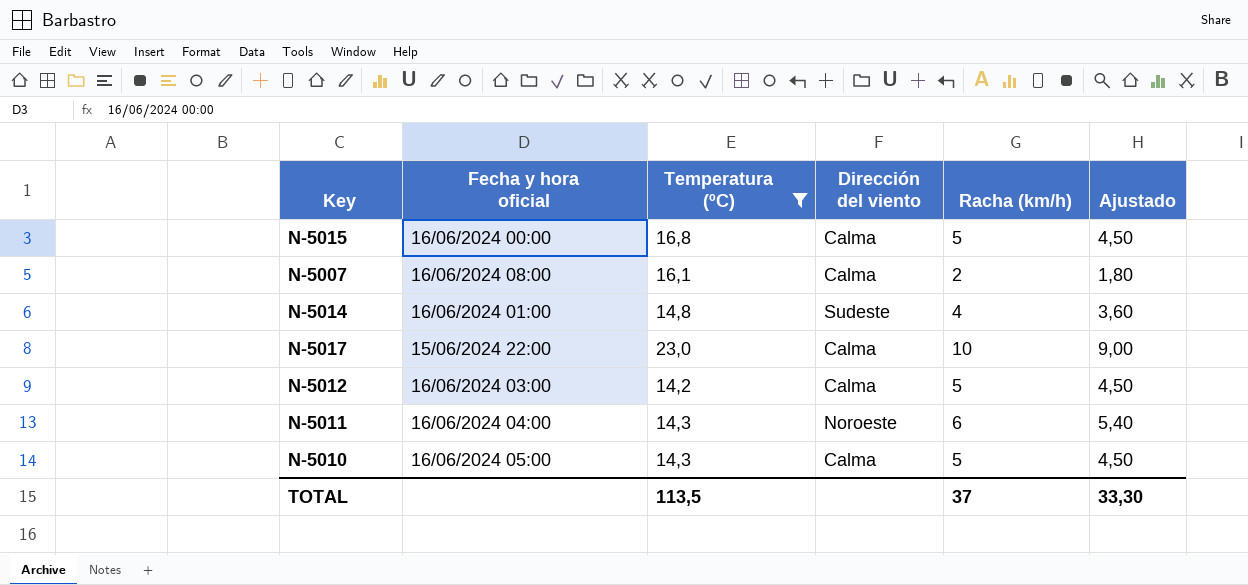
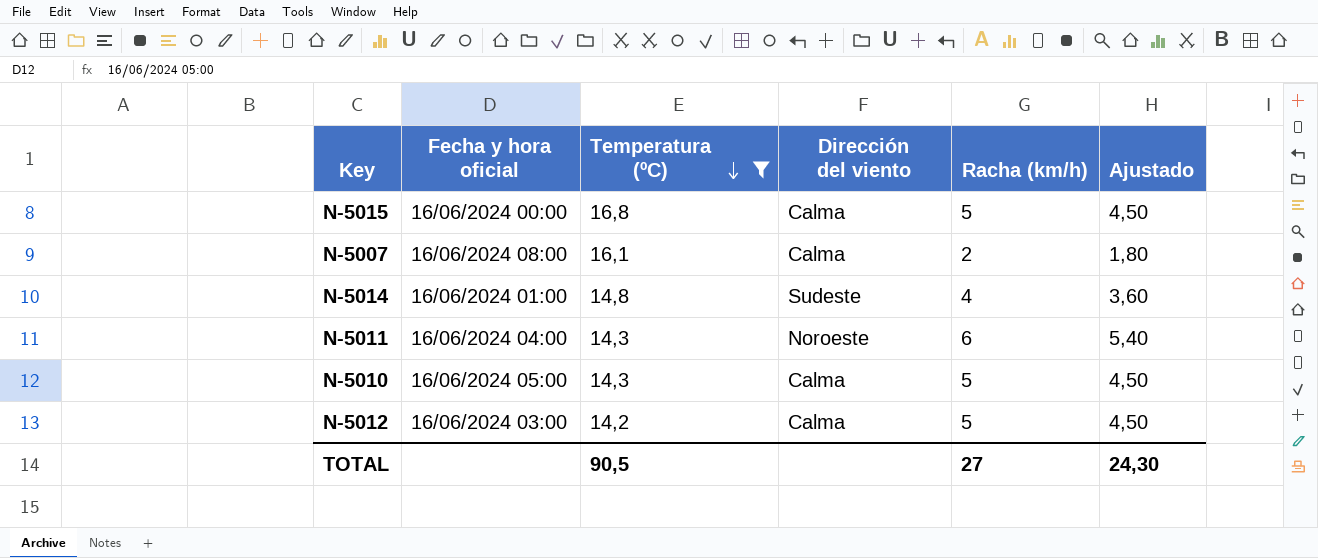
row order: none -> Temperatura (ºC) descending
row N-5017: 15/06/2024 22:00 | 23,0 | Calma | 10 | 9,00 -> none
TOTAL | Temperatura (ºC): 113,5 -> 90,5
TOTAL | Racha (km/h): 37 -> 27
TOTAL | Ajustado: 33,30 -> 24,30

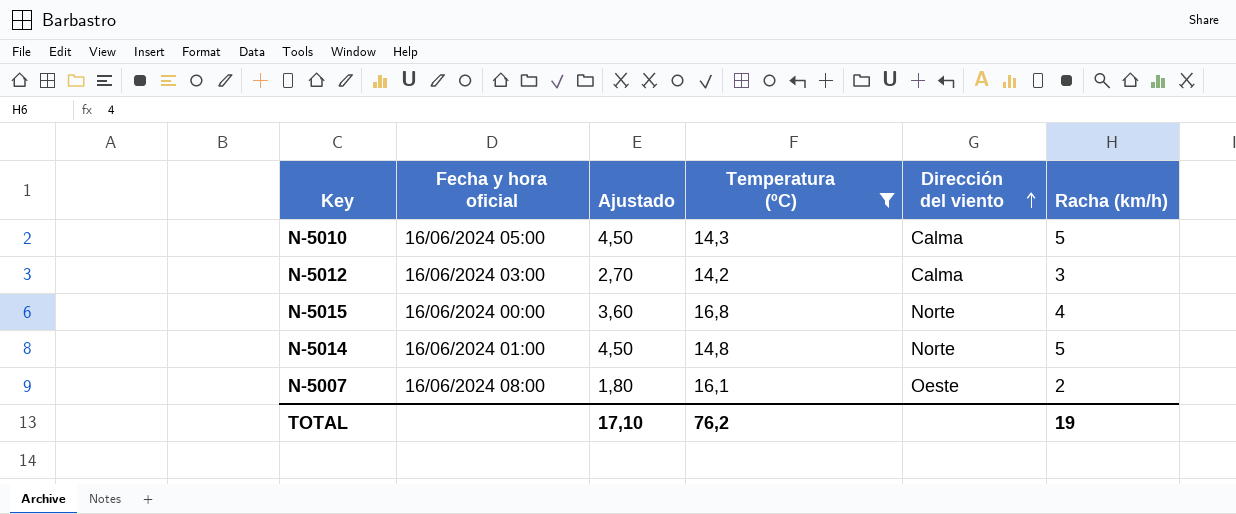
row order: Temperatura (ºC) descending -> Dirección del viento ascending
column Ajustado | position: 6 -> 3
row N-5011: 16/06/2024 04:00 | 14,3 | Noroeste | 6 | 5,40 -> none
N-5012 | Ajustado: 4,50 -> 2,70
N-5012 | Racha (km/h): 5 -> 3
N-5015 | Ajustado: 4,50 -> 3,60
N-5015 | Dirección del viento: Calma -> Norte
N-5015 | Racha (km/h): 5 -> 4
N-5014 | Ajustado: 3,60 -> 4,50
N-5014 | Dirección del viento: Sudeste -> Norte
N-5014 | Racha (km/h): 4 -> 5
N-5007 | Dirección del viento: Calma -> Oeste
TOTAL | Ajustado: 24,30 -> 17,10
TOTAL | Temperatura (ºC): 90,5 -> 76,2
TOTAL | Racha (km/h): 27 -> 19

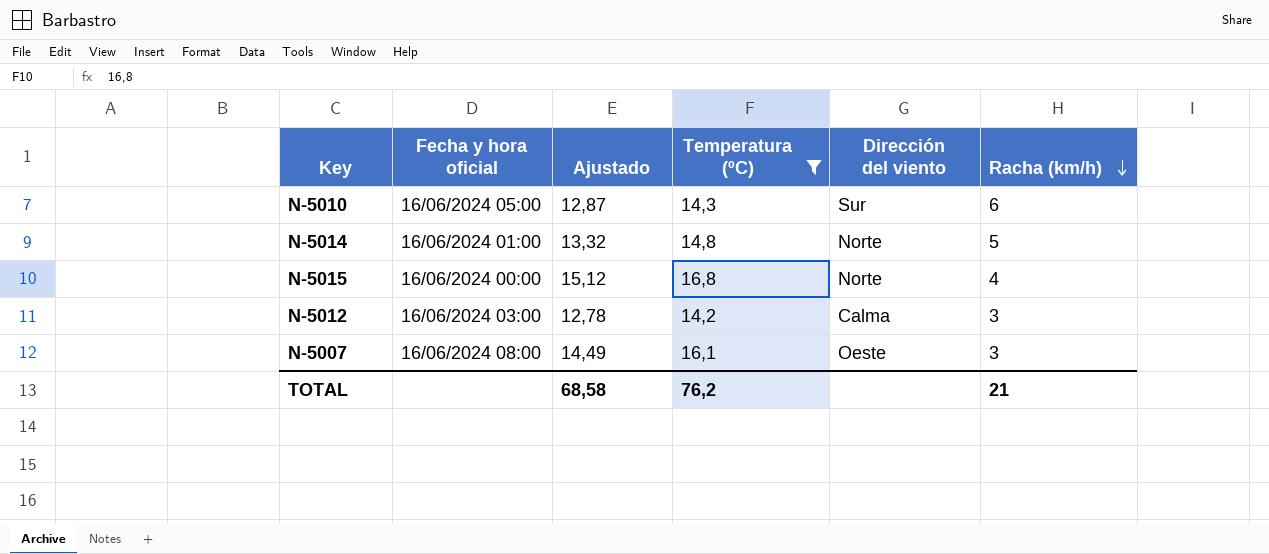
row order: Dirección del viento ascending -> Racha (km/h) descending
column Ajustado | formula: [Racha (km/h)] * 0,9 -> [Temperatura (ºC)] * 0,9
N-5010 | Dirección del viento: Calma -> Sur
N-5010 | Racha (km/h): 5 -> 6
N-5007 | Racha (km/h): 2 -> 3
TOTAL | Ajustado: 17,10 -> 68,58
TOTAL | Racha (km/h): 19 -> 21

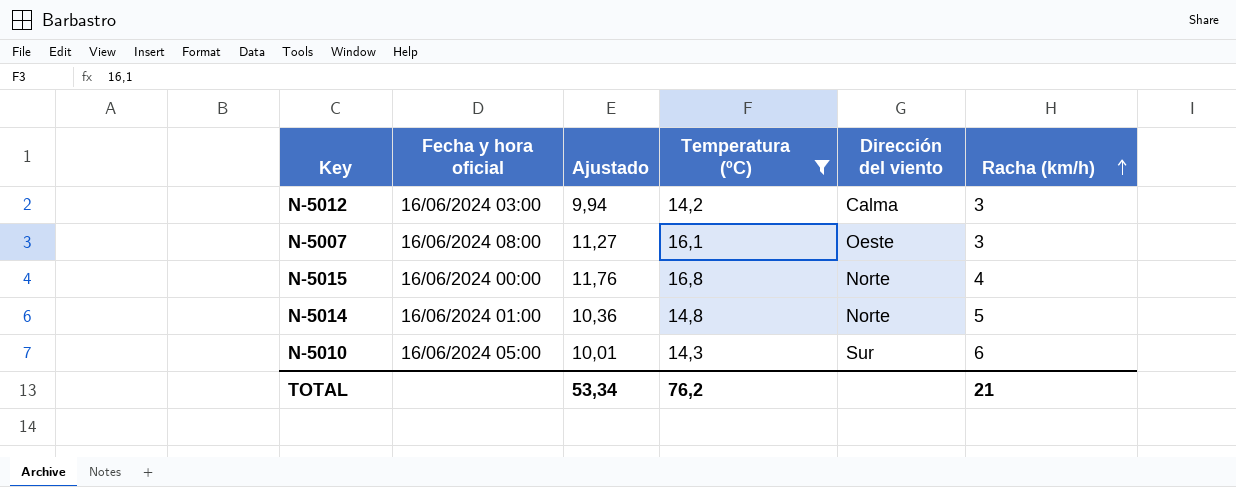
row order: Racha (km/h) descending -> Racha (km/h) ascending
column Ajustado | formula: [Temperatura (ºC)] * 0,9 -> [Temperatura (ºC)] * 0,7
TOTAL | Ajustado: 68,58 -> 53,34

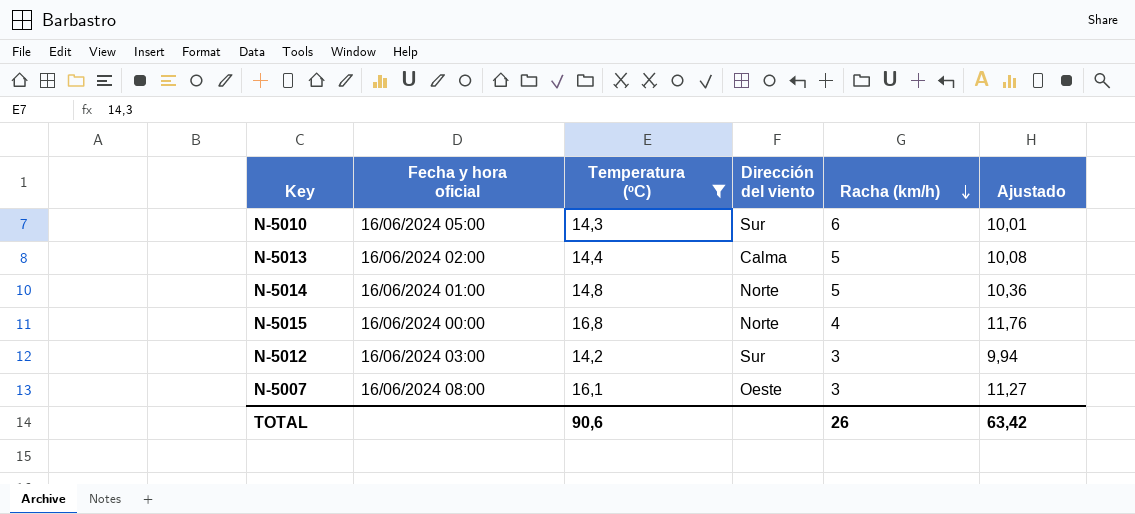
row order: Racha (km/h) ascending -> Racha (km/h) descending
column Ajustado | position: 3 -> 6
row N-5013: none -> 16/06/2024 02:00 | 14,4 | Calma | 5 | 10,08
N-5012 | Dirección del viento: Calma -> Sur
TOTAL | Temperatura (ºC): 76,2 -> 90,6
TOTAL | Racha (km/h): 21 -> 26
TOTAL | Ajustado: 53,34 -> 63,42

